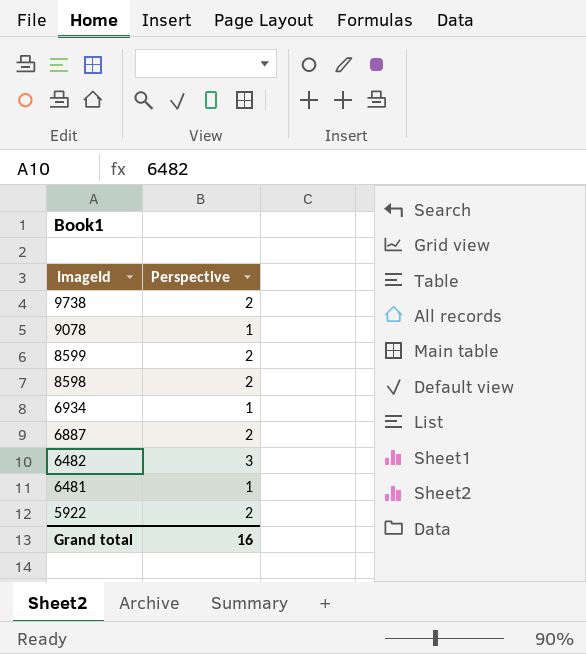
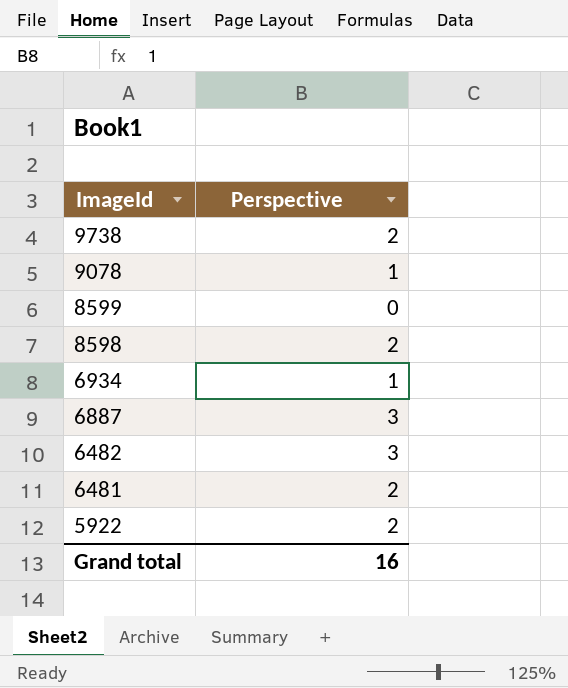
8599 | Perspective: 2 -> 0
6887 | Perspective: 2 -> 3
6481 | Perspective: 1 -> 2

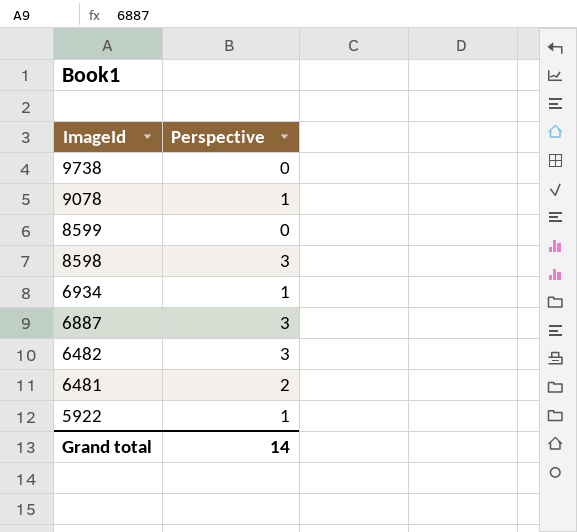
9738 | Perspective: 2 -> 0
8598 | Perspective: 2 -> 3
5922 | Perspective: 2 -> 1
Grand total | Perspective: 16 -> 14

